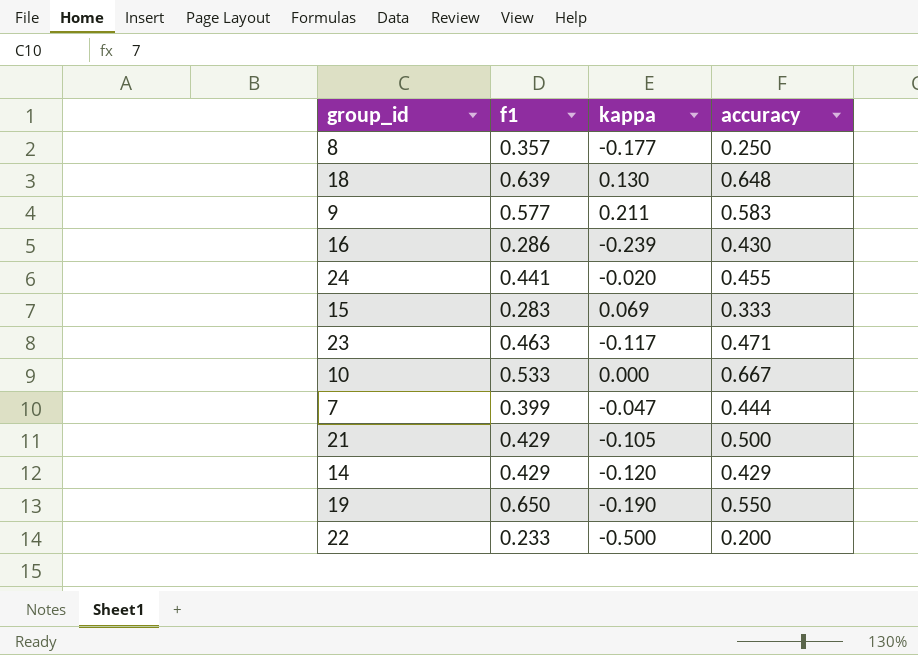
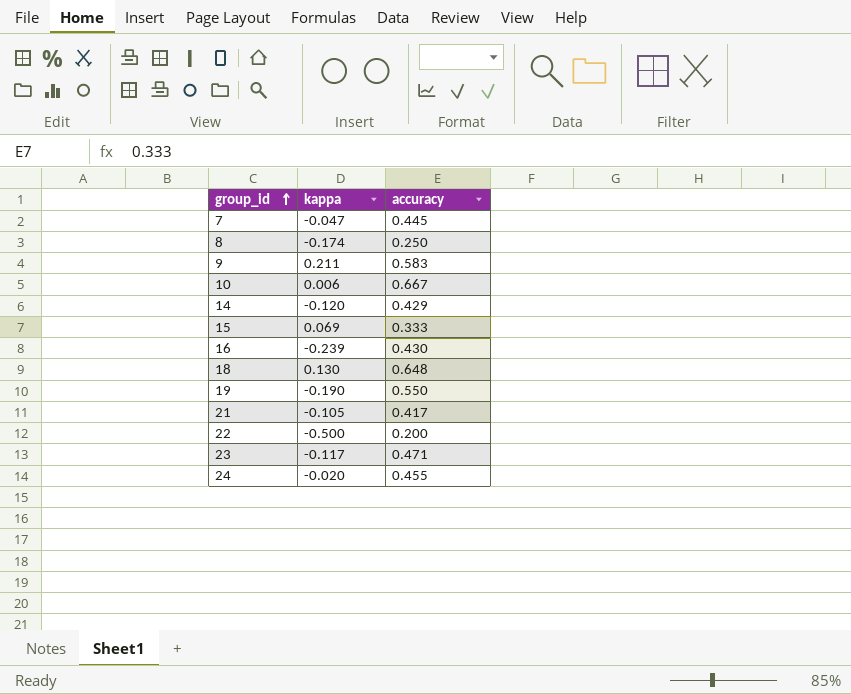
row order: none -> group_id ascending
column f1 | position: 2 -> none
7 | accuracy: 0.444 -> 0.445
8 | kappa: -0.177 -> -0.174
10 | kappa: 0.000 -> 0.006
21 | accuracy: 0.500 -> 0.417

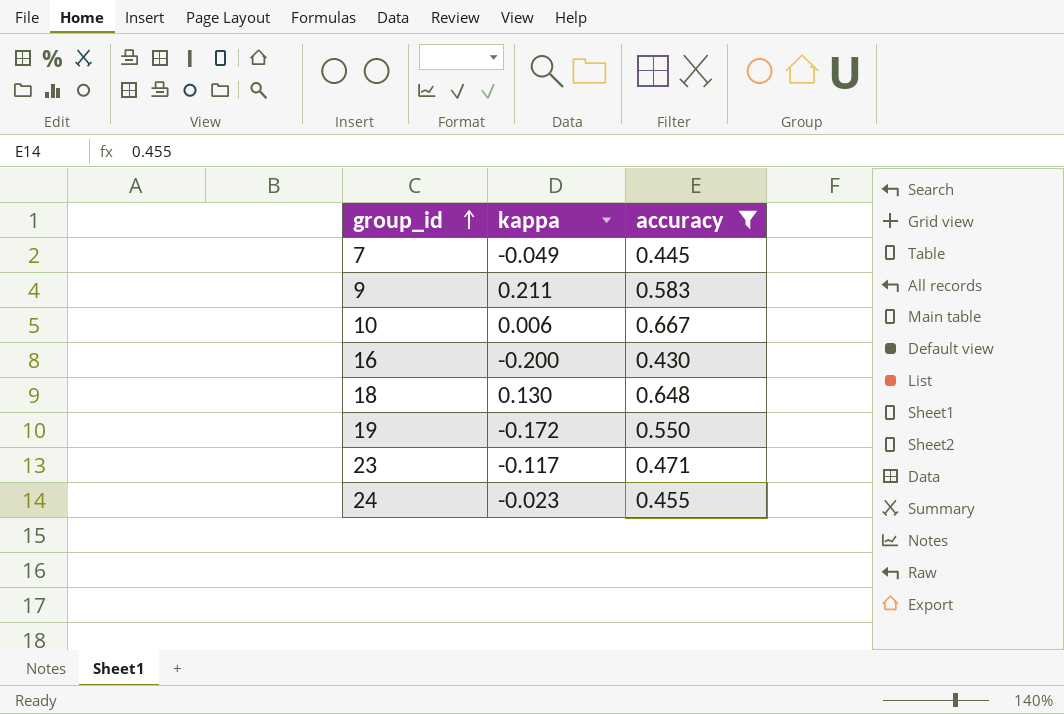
filter: none -> accuracy >= 0.430
7 | kappa: -0.047 -> -0.049
16 | kappa: -0.239 -> -0.200
19 | kappa: -0.190 -> -0.172
24 | kappa: -0.020 -> -0.023

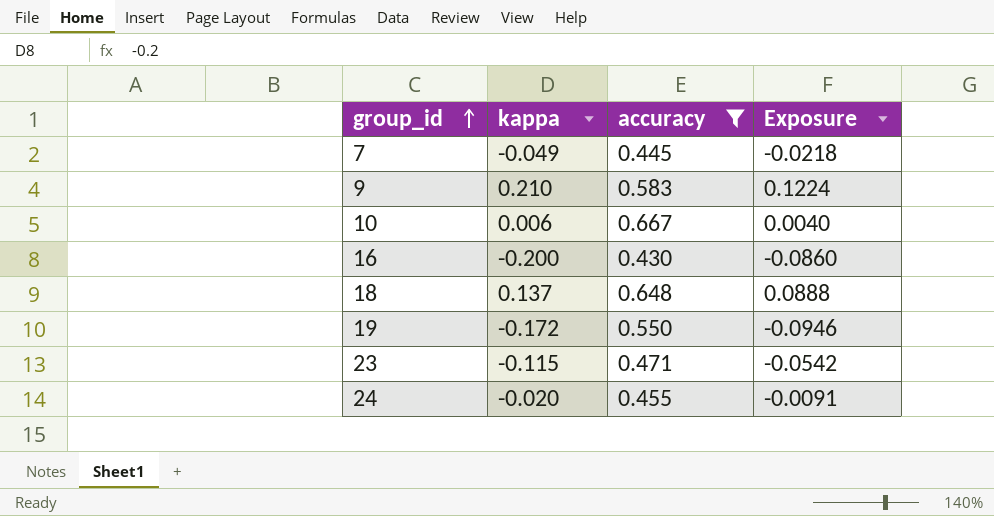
column Exposure | formula: none -> [kappa] * [accuracy]
9 | kappa: 0.211 -> 0.210
18 | kappa: 0.130 -> 0.137
23 | kappa: -0.117 -> -0.115
24 | kappa: -0.023 -> -0.020

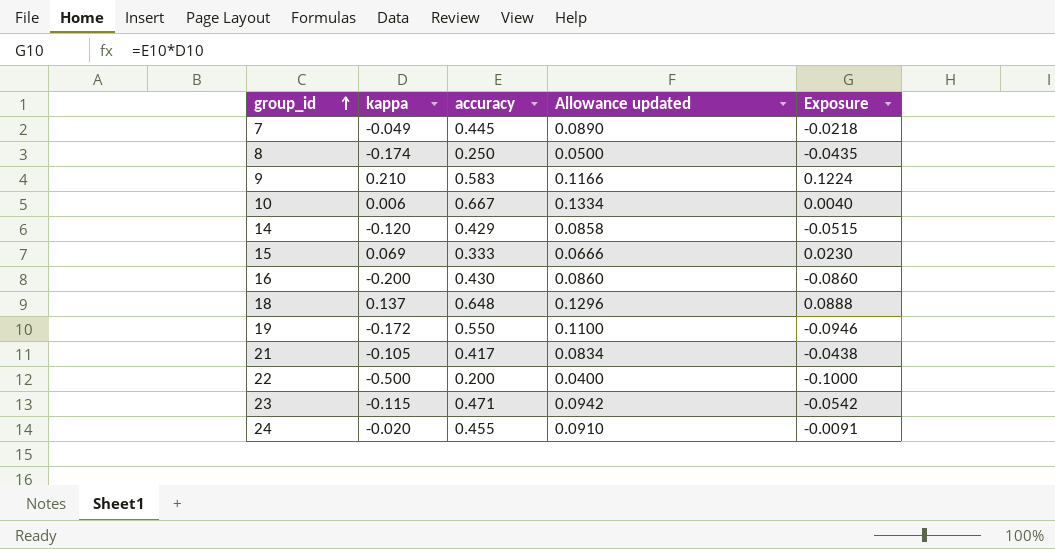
filter: accuracy >= 0.430 -> none
column Allowance updated | formula: none -> [accuracy] * 0.2

